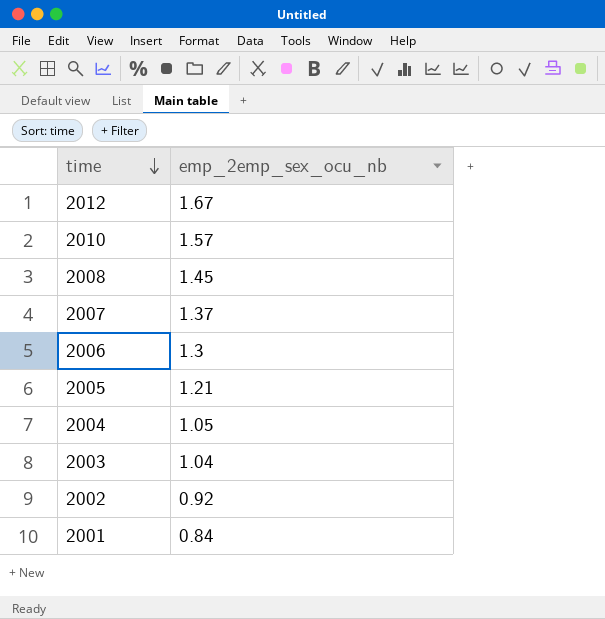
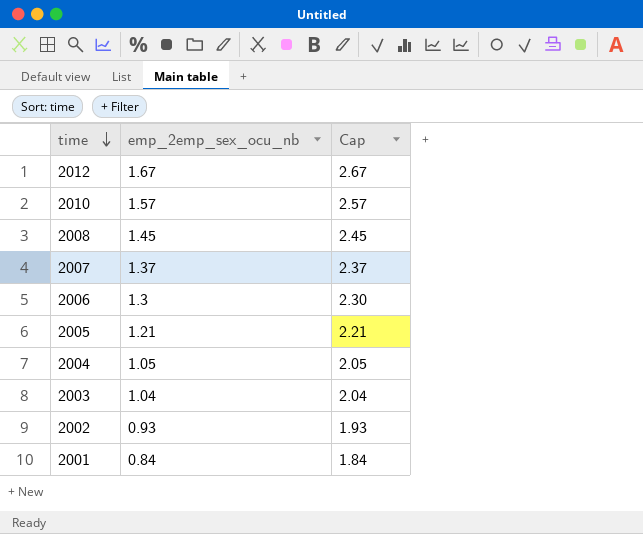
column Cap | formula: none -> [emp_2emp_sex_ocu_nb] + 1
2002 | emp_2emp_sex_ocu_nb: 0.92 -> 0.93

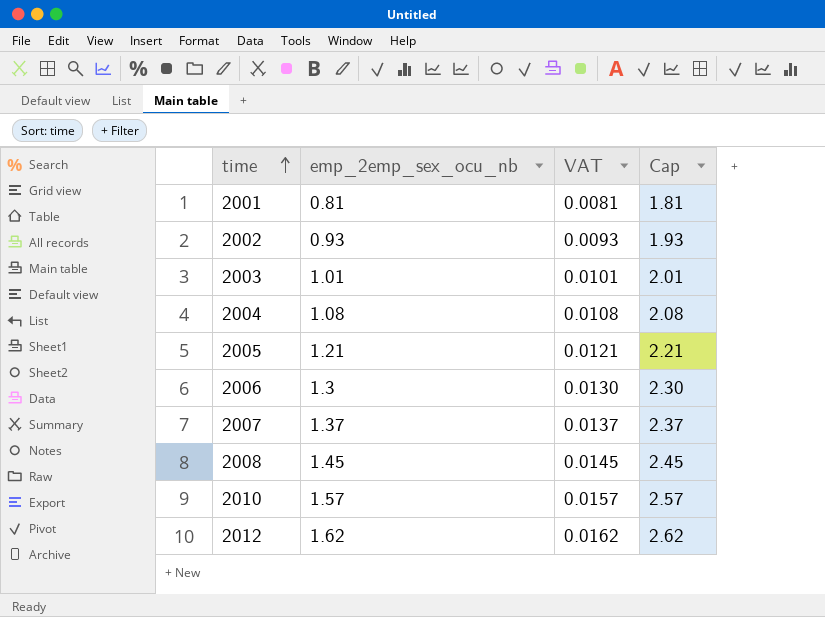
row order: time descending -> time ascending
column VAT | formula: none -> [emp_2emp_sex_ocu_nb] * 0.01
2001 | emp_2emp_sex_ocu_nb: 0.84 -> 0.81
2001 | Cap: 1.84 -> 1.81
2003 | emp_2emp_sex_ocu_nb: 1.04 -> 1.01
2003 | Cap: 2.04 -> 2.01
2004 | emp_2emp_sex_ocu_nb: 1.05 -> 1.08
2004 | Cap: 2.05 -> 2.08
2012 | emp_2emp_sex_ocu_nb: 1.67 -> 1.62
2012 | Cap: 2.67 -> 2.62

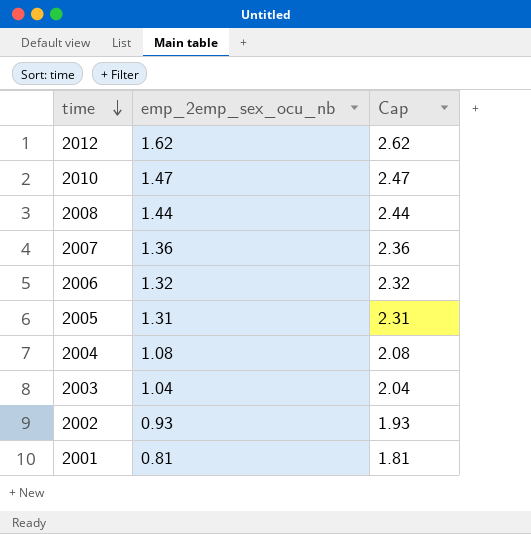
row order: time ascending -> time descending
column VAT | formula: [emp_2emp_sex_ocu_nb] * 0.01 -> none
2010 | emp_2emp_sex_ocu_nb: 1.57 -> 1.47
2010 | Cap: 2.57 -> 2.47
2008 | emp_2emp_sex_ocu_nb: 1.45 -> 1.44
2008 | Cap: 2.45 -> 2.44
2007 | emp_2emp_sex_ocu_nb: 1.37 -> 1.36
2007 | Cap: 2.37 -> 2.36
2006 | emp_2emp_sex_ocu_nb: 1.3 -> 1.32
2006 | Cap: 2.30 -> 2.32
2005 | emp_2emp_sex_ocu_nb: 1.21 -> 1.31
2005 | Cap: 2.21 -> 2.31
2003 | emp_2emp_sex_ocu_nb: 1.01 -> 1.04
2003 | Cap: 2.01 -> 2.04

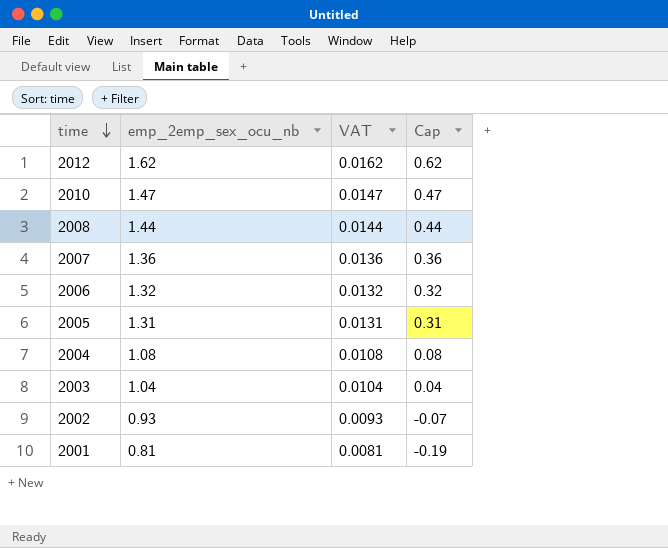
column VAT | formula: none -> [emp_2emp_sex_ocu_nb] * 0.01
column Cap | formula: [emp_2emp_sex_ocu_nb] + 1 -> [emp_2emp_sex_ocu_nb] - 1

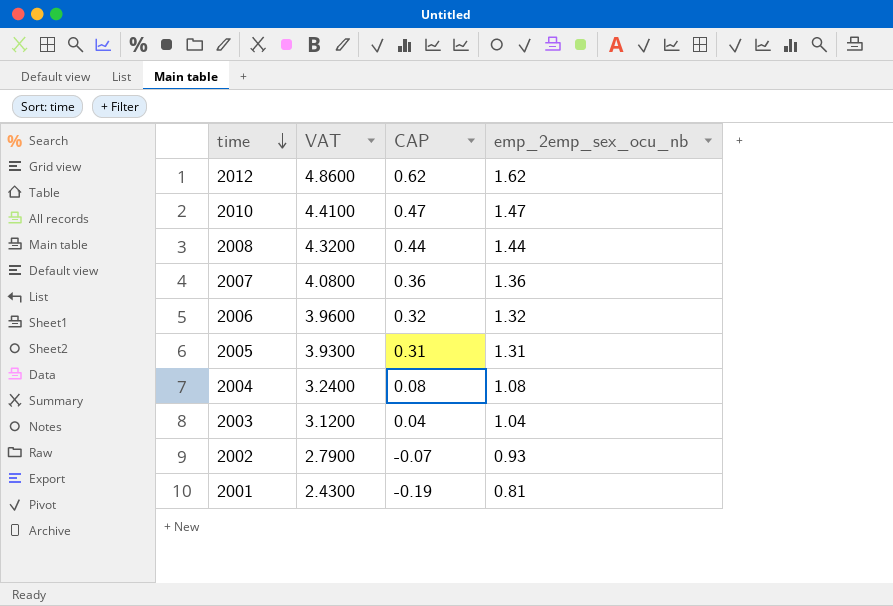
column VAT | formula: [emp_2emp_sex_ocu_nb] * 0.01 -> [emp_2emp_sex_ocu_nb] * 3
column name: Cap -> CAP
column emp_2emp_sex_ocu_nb | position: 2 -> 4

